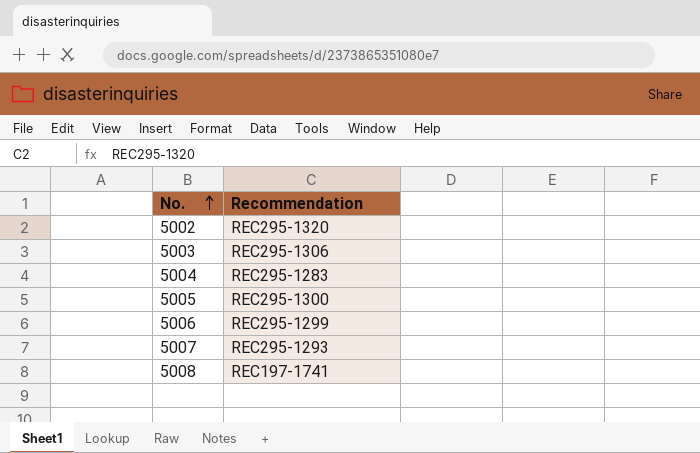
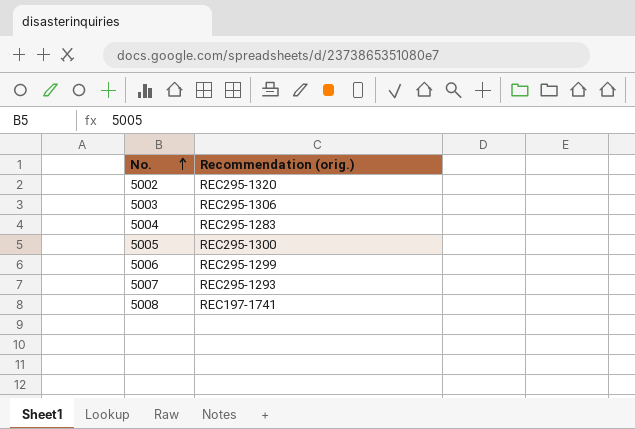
column name: Recommendation -> Recommendation (orig.)

